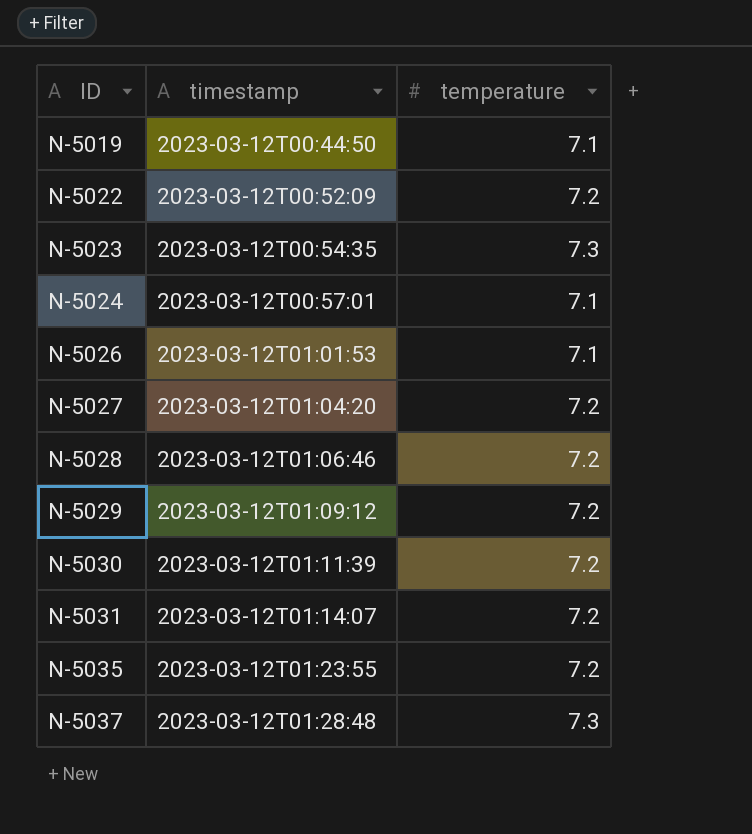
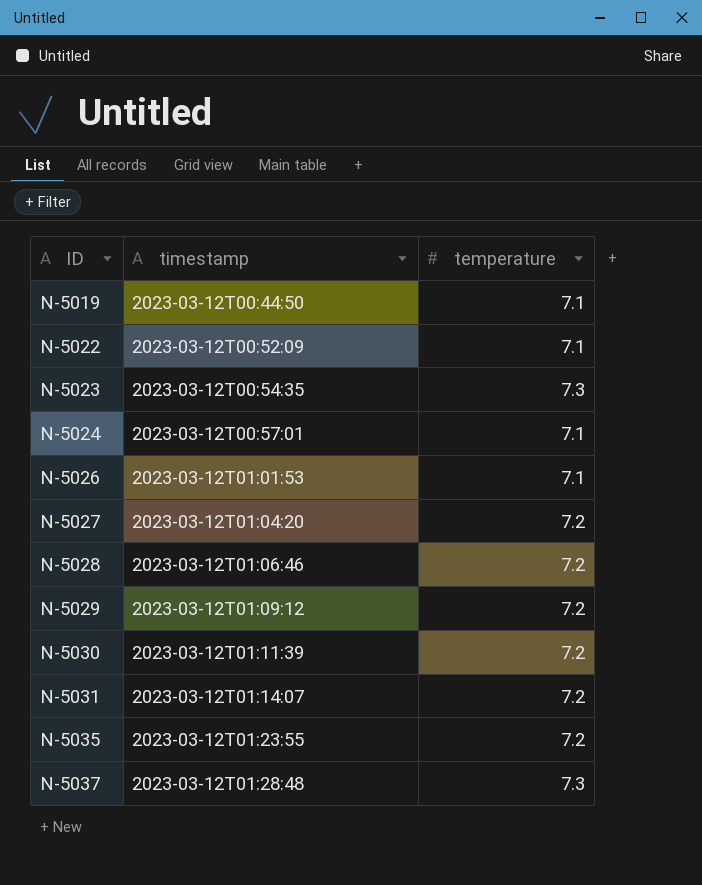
N-5022 | temperature: 7.2 -> 7.1

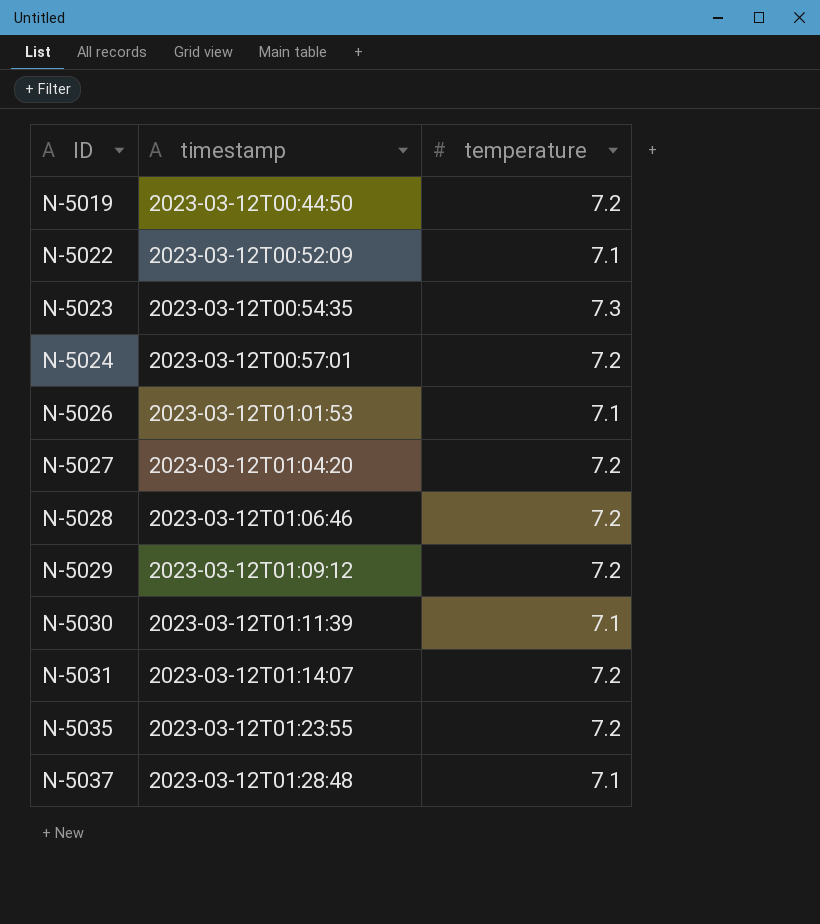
N-5019 | temperature: 7.1 -> 7.2
N-5024 | temperature: 7.1 -> 7.2
N-5030 | temperature: 7.2 -> 7.1
N-5037 | temperature: 7.3 -> 7.1

